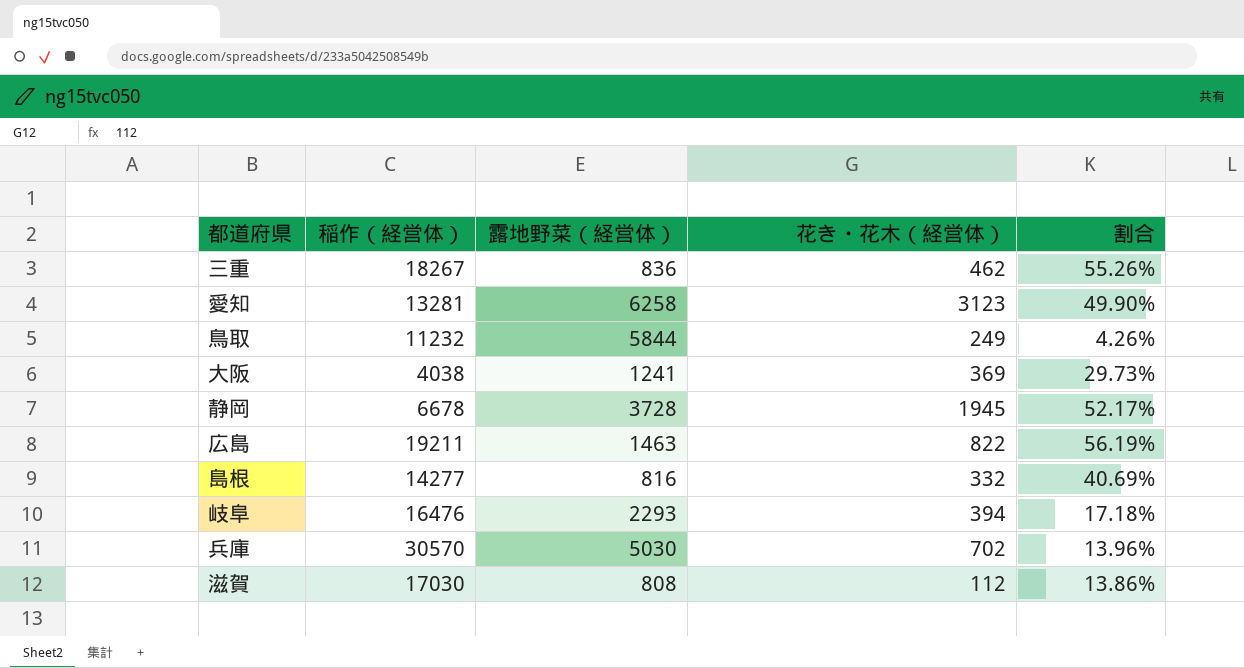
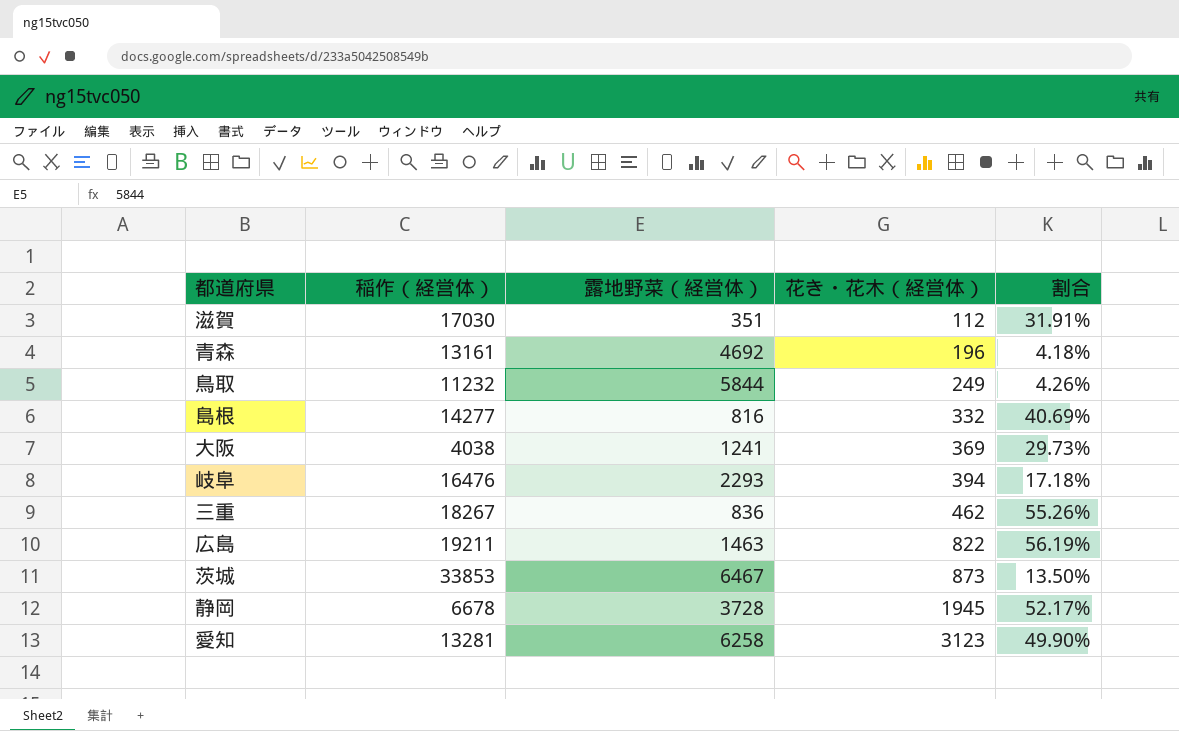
row order: none -> 花き・花木（経営体） ascending
row 兵庫: 30570 | 5030 | 702 | 13.96% -> none
滋賀 | 露地野菜（経営体）: 808 -> 351
滋賀 | 割合: 13.86% -> 31.91%
row 青森: none -> 13161 | 4692 | 196 | 4.18%
row 茨城: none -> 33853 | 6467 | 873 | 13.50%

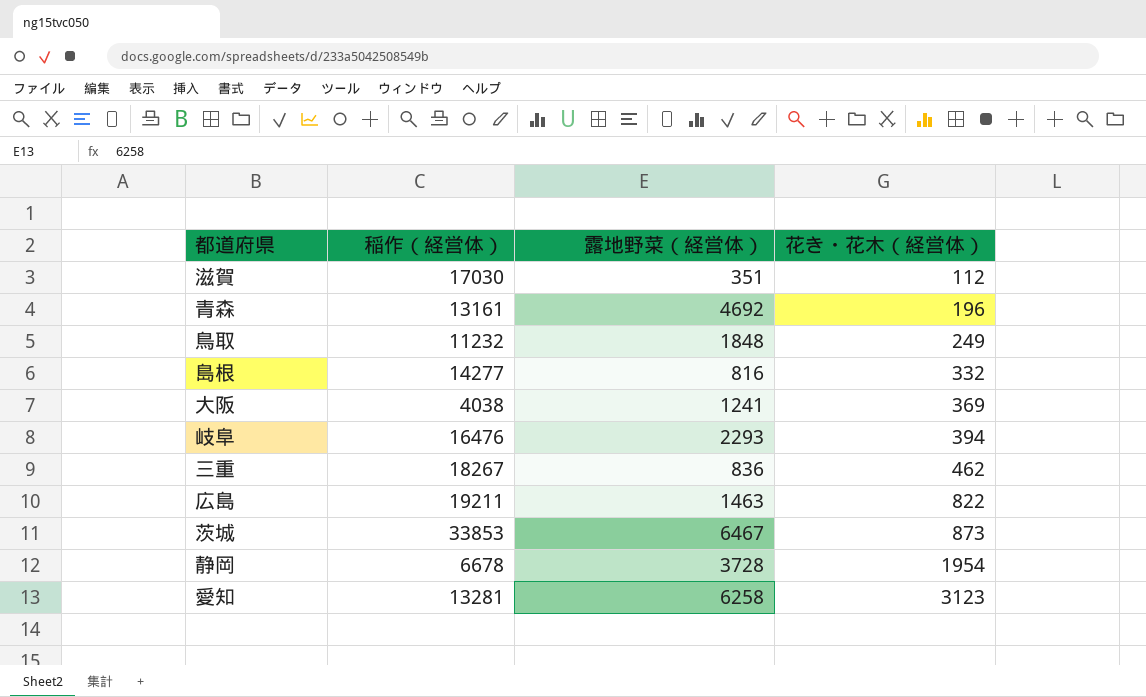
column 割合 | formula: [花き・花木（経営体）] / [露地野菜（経営体）] -> none
鳥取 | 露地野菜（経営体）: 5844 -> 1848
静岡 | 花き・花木（経営体）: 1945 -> 1954

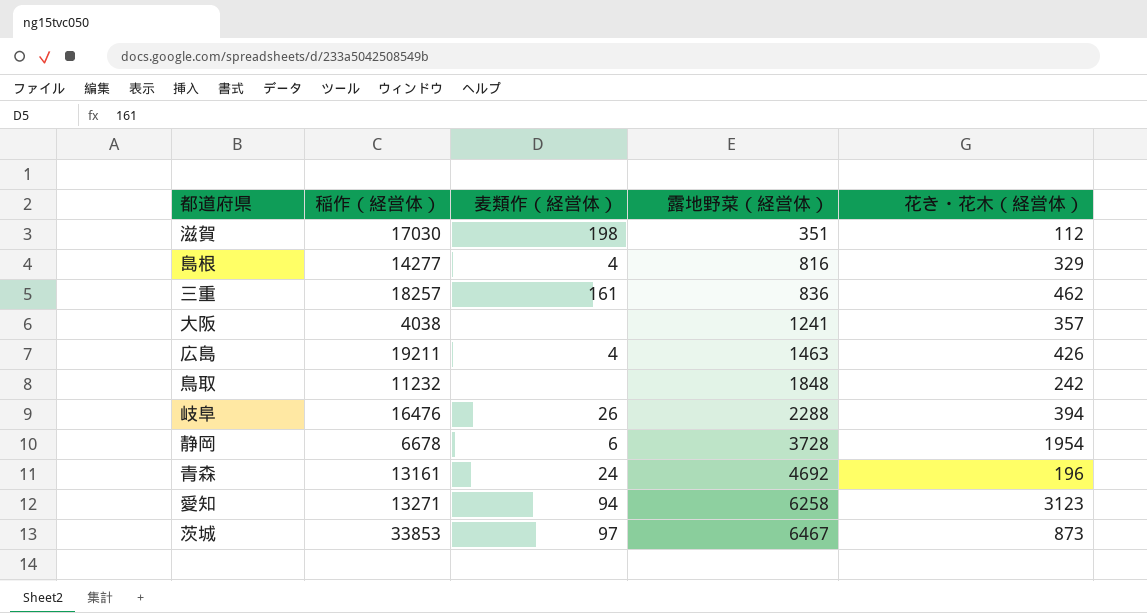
row order: 花き・花木（経営体） ascending -> 露地野菜（経営体） ascending
column 麦類作（経営体） | position: none -> 3
島根 | 花き・花木（経営体）: 332 -> 329
三重 | 稲作（経営体）: 18267 -> 18257
大阪 | 花き・花木（経営体）: 369 -> 357
広島 | 花き・花木（経営体）: 822 -> 426
鳥取 | 花き・花木（経営体）: 249 -> 242
岐阜 | 露地野菜（経営体）: 2293 -> 2288
愛知 | 稲作（経営体）: 13281 -> 13271

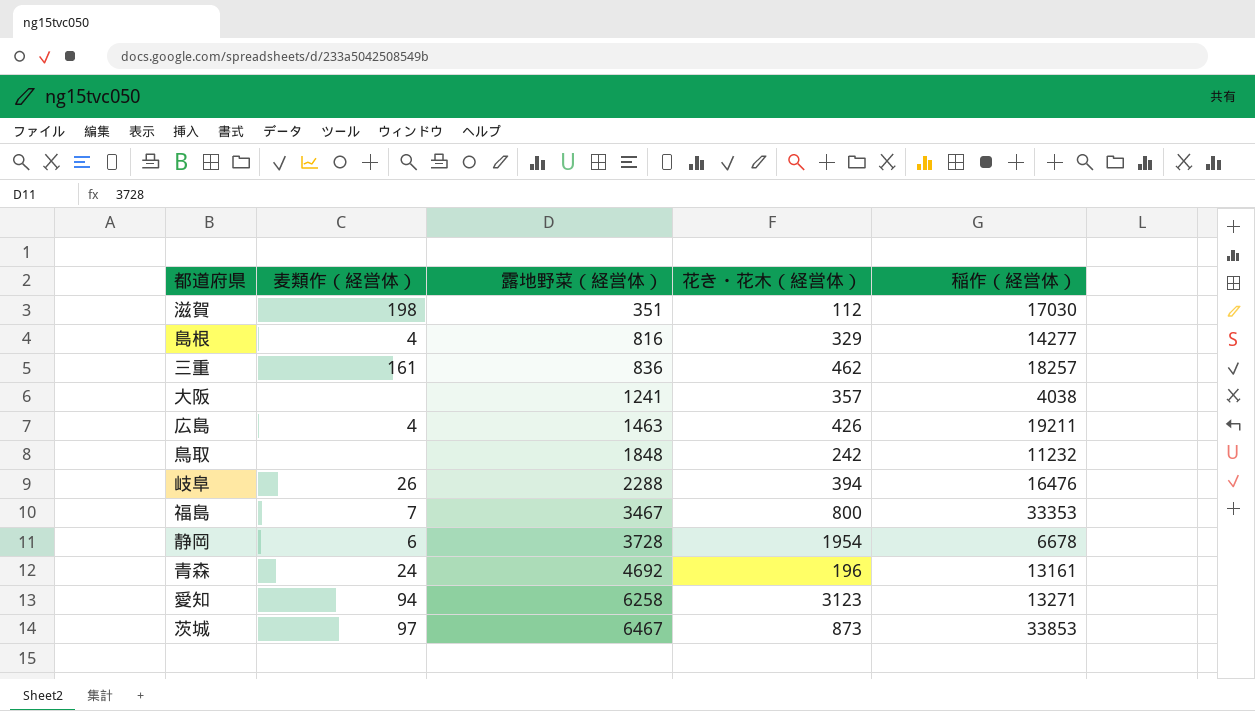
column 稲作（経営体） | position: 2 -> 5
row 福島: none -> 7 | 3467 | 800 | 33353

